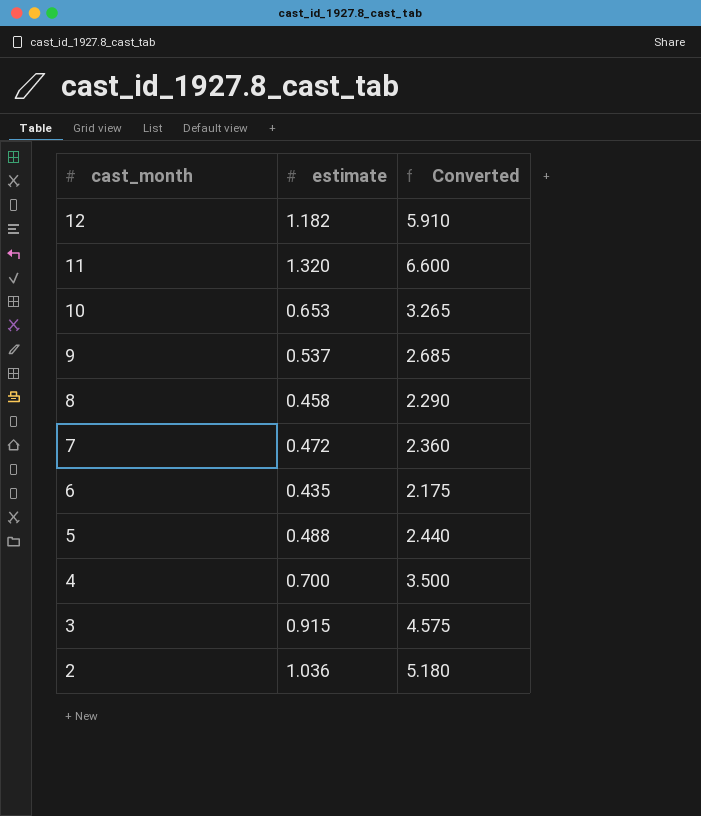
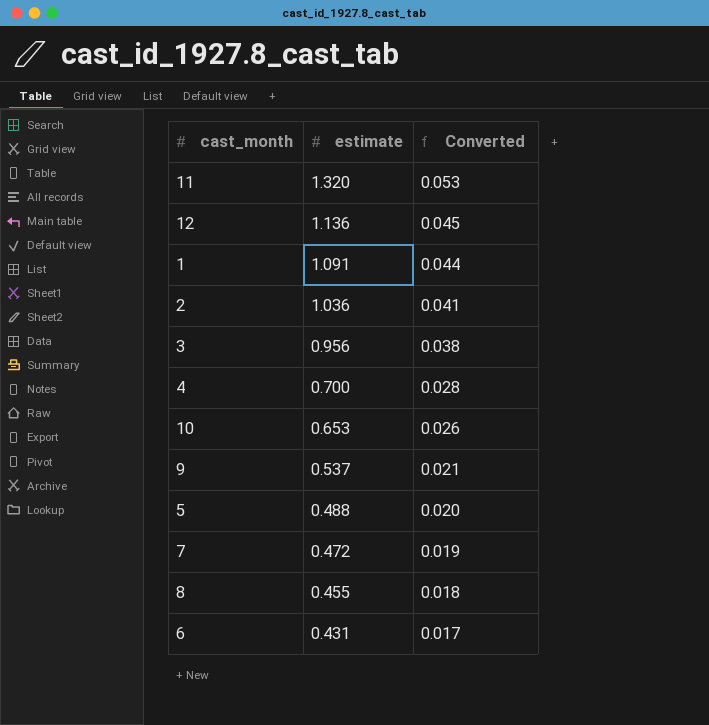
row order: cast_month descending -> estimate descending
column Converted | formula: [estimate] * 5 -> [estimate] * 0.04
12 | estimate: 1.182 -> 1.136
row 1: none -> 1.091 | 0.044
3 | estimate: 0.915 -> 0.956
8 | estimate: 0.458 -> 0.455
6 | estimate: 0.435 -> 0.431

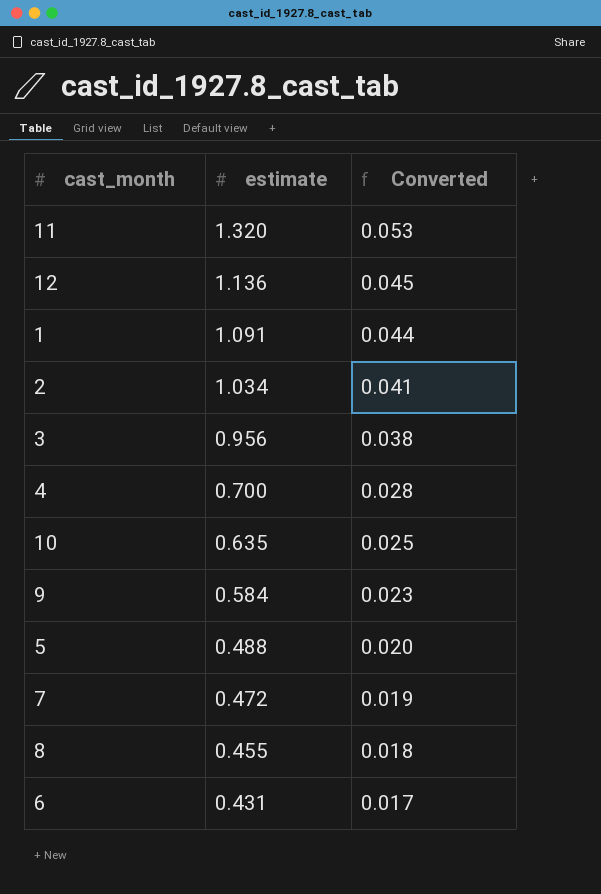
2 | estimate: 1.036 -> 1.034
10 | estimate: 0.653 -> 0.635
10 | Converted: 0.026 -> 0.025
9 | estimate: 0.537 -> 0.584
9 | Converted: 0.021 -> 0.023

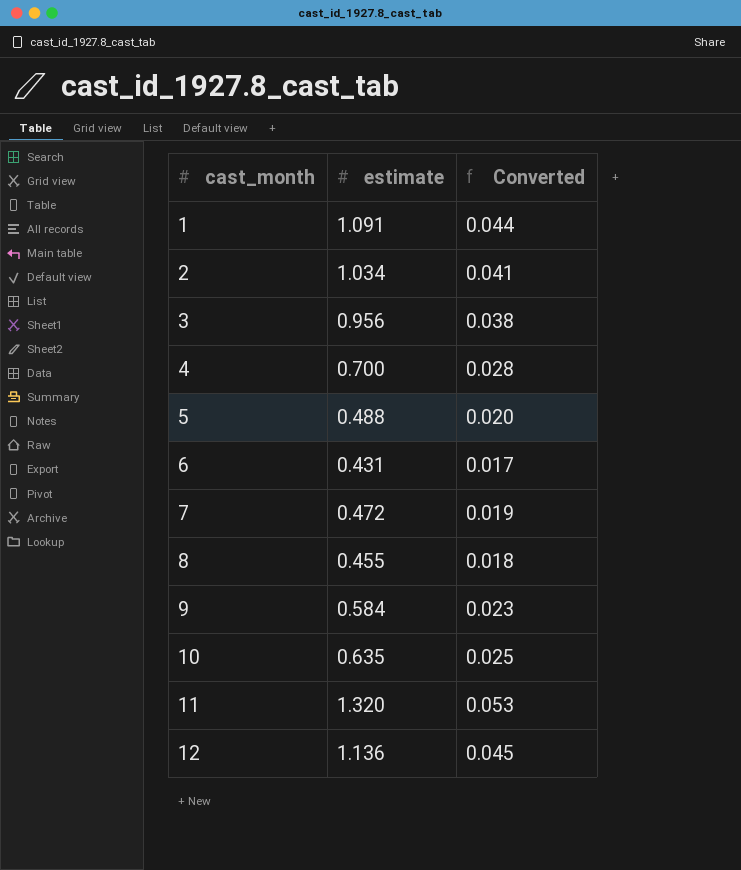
row order: estimate descending -> cast_month ascending

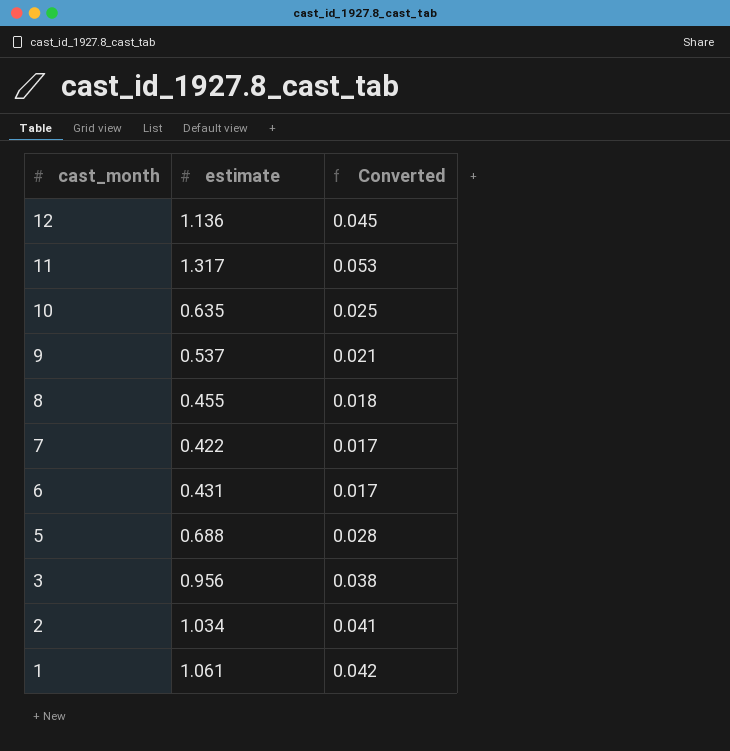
row order: cast_month ascending -> cast_month descending
row 4: 0.700 | 0.028 -> none
11 | estimate: 1.320 -> 1.317
9 | estimate: 0.584 -> 0.537
9 | Converted: 0.023 -> 0.021
7 | estimate: 0.472 -> 0.422
7 | Converted: 0.019 -> 0.017
5 | estimate: 0.488 -> 0.688
5 | Converted: 0.020 -> 0.028
1 | estimate: 1.091 -> 1.061
1 | Converted: 0.044 -> 0.042

